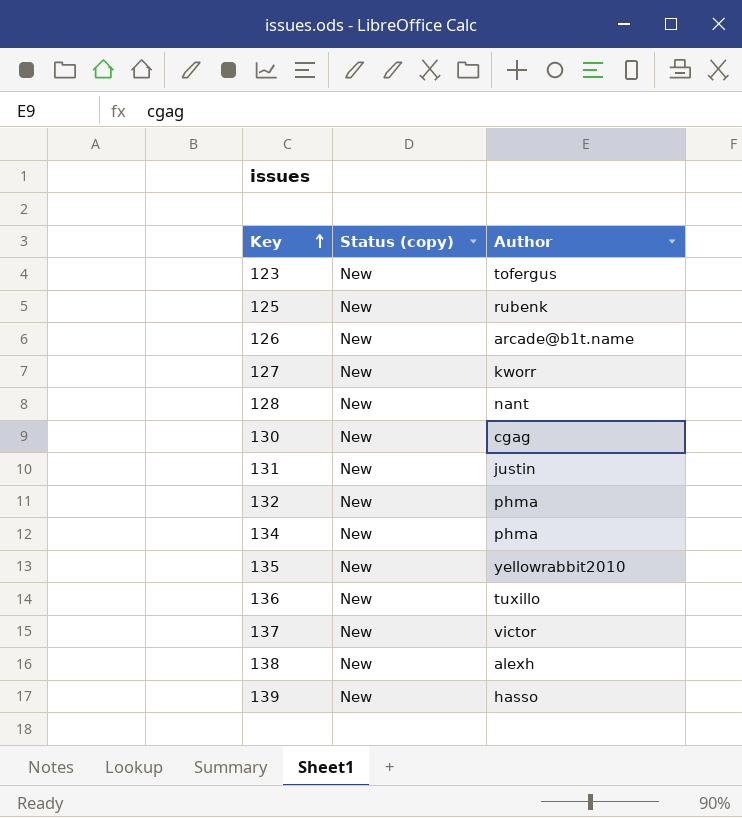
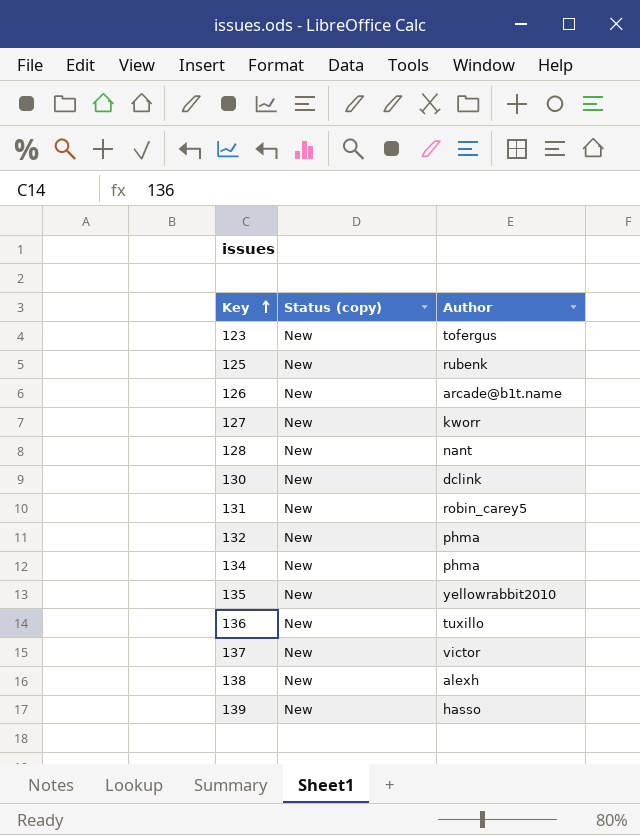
130 | Author: cgag -> dclink
131 | Author: justin -> robin_carey5

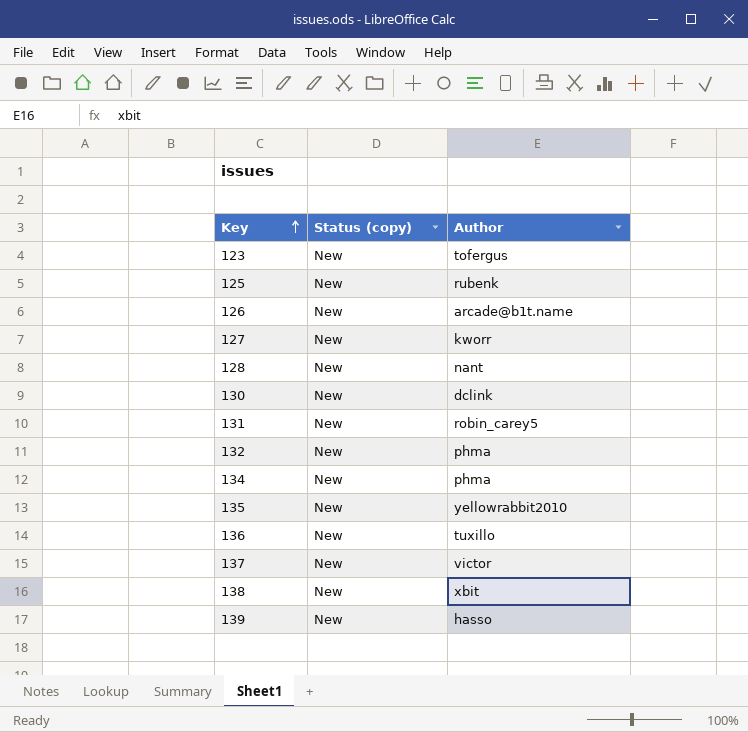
138 | Author: alexh -> xbit

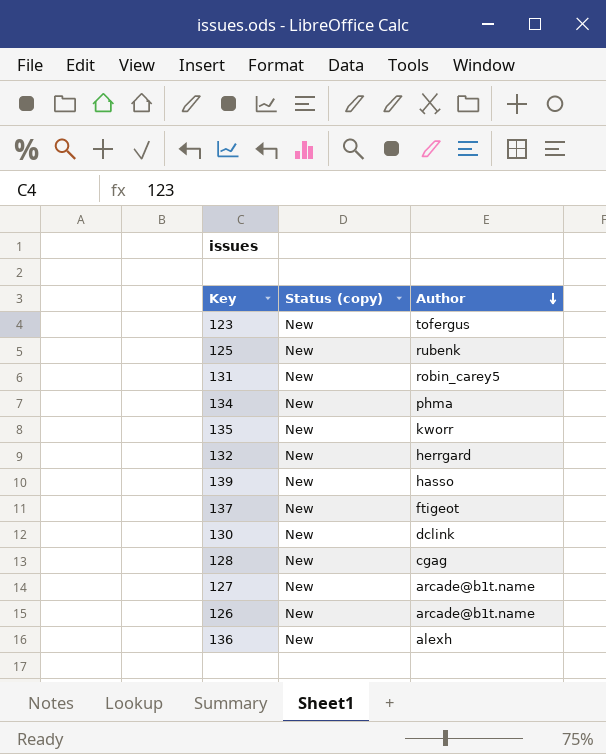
row order: Key ascending -> Author descending
row 138: New | xbit -> none
135 | Author: yellowrabbit2010 -> kworr
132 | Author: phma -> herrgard
137 | Author: victor -> ftigeot
128 | Author: nant -> cgag
127 | Author: kworr -> arcade@b1t.name
136 | Author: tuxillo -> alexh

